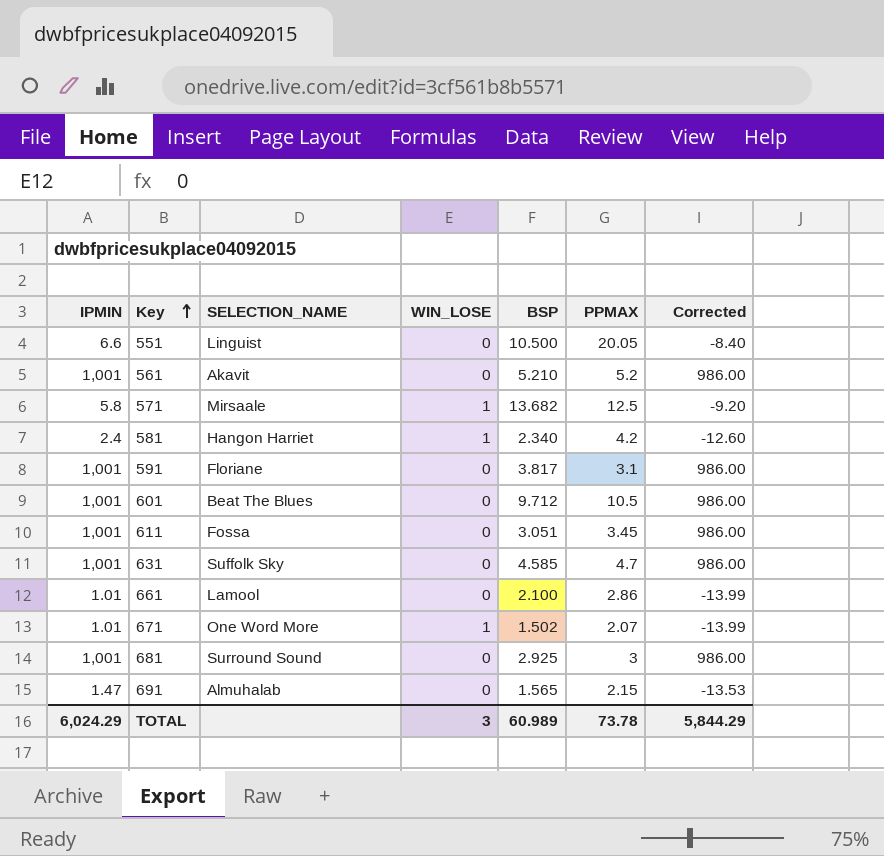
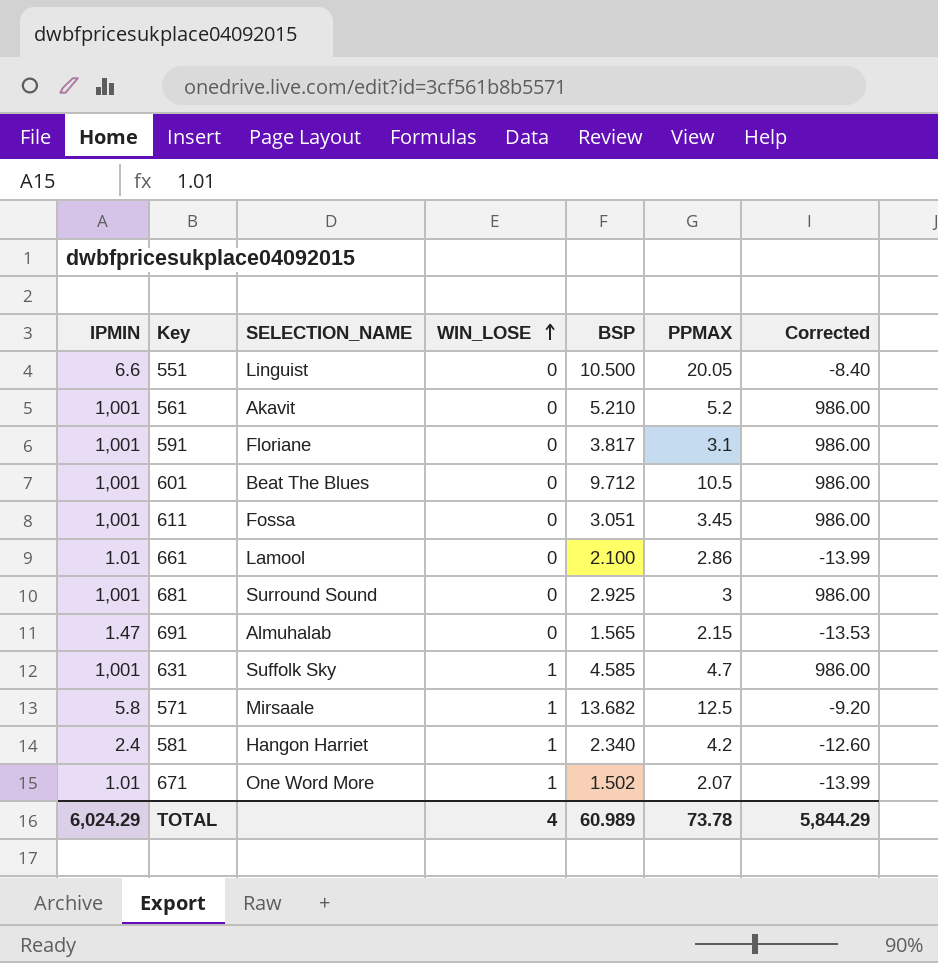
row order: Key ascending -> WIN_LOSE ascending
631 | WIN_LOSE: 0 -> 1
TOTAL | WIN_LOSE: 3 -> 4

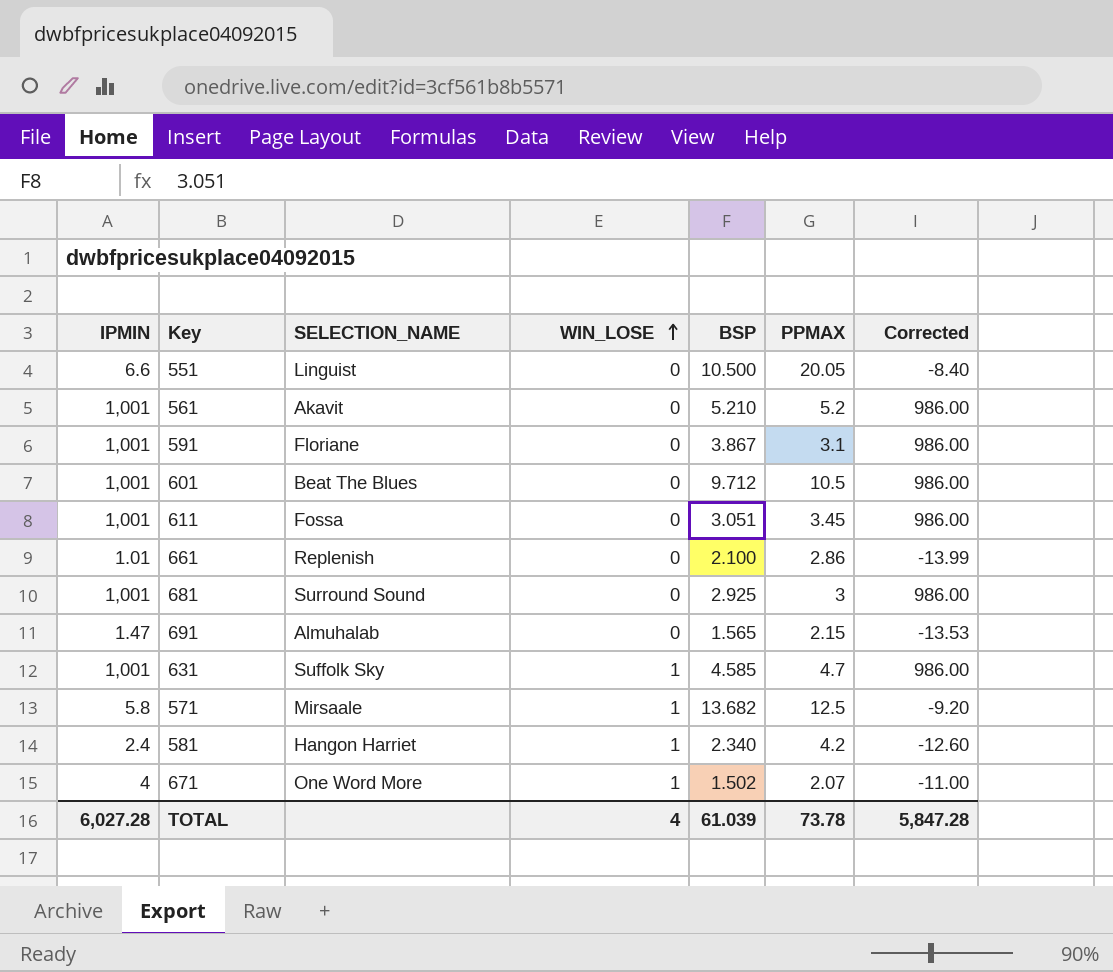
591 | BSP: 3.817 -> 3.867
661 | SELECTION_NAME: Lamool -> Replenish
671 | IPMIN: 1.01 -> 4
671 | Corrected: -13.99 -> -11.00
TOTAL | IPMIN: 6,024.29 -> 6,027.28
TOTAL | BSP: 60.989 -> 61.039
TOTAL | Corrected: 5,844.29 -> 5,847.28

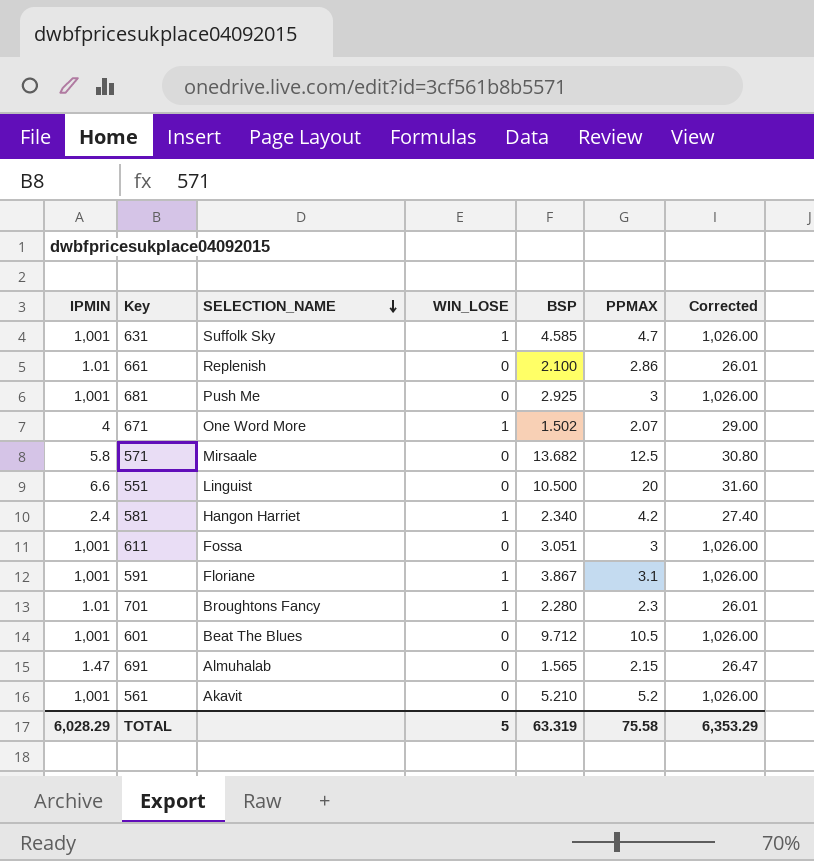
row order: WIN_LOSE ascending -> SELECTION_NAME descending
column Corrected | formula: [IPMIN] - 15 -> [IPMIN] + 25
681 | SELECTION_NAME: Surround Sound -> Push Me
571 | WIN_LOSE: 1 -> 0
551 | PPMAX: 20.05 -> 20
611 | PPMAX: 3.45 -> 3
591 | WIN_LOSE: 0 -> 1
row 701: none -> 1.01 | Broughtons Fancy | 1 | 2.280 | 2.3 | 26.01
TOTAL | IPMIN: 6,027.28 -> 6,028.29
TOTAL | WIN_LOSE: 4 -> 5
TOTAL | BSP: 61.039 -> 63.319
TOTAL | PPMAX: 73.78 -> 75.58
TOTAL | Corrected: 5,847.28 -> 6,353.29

